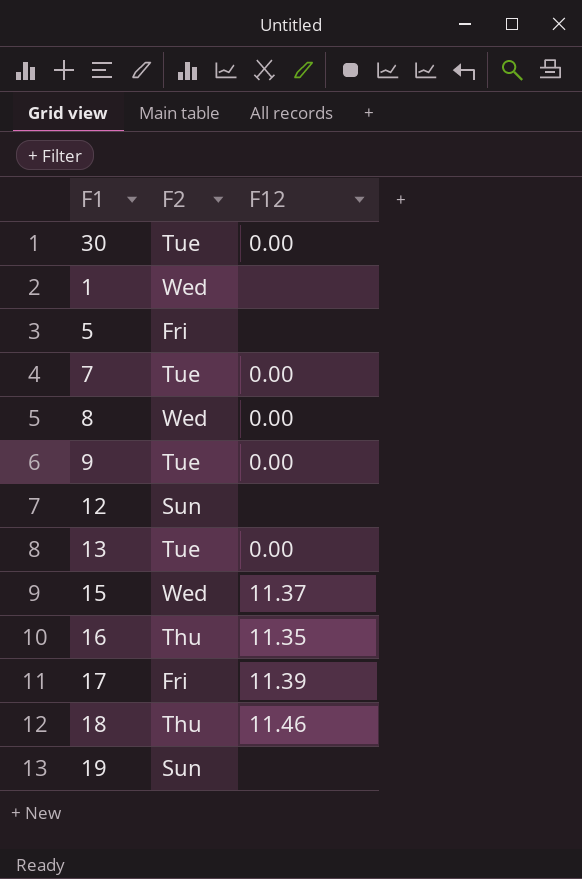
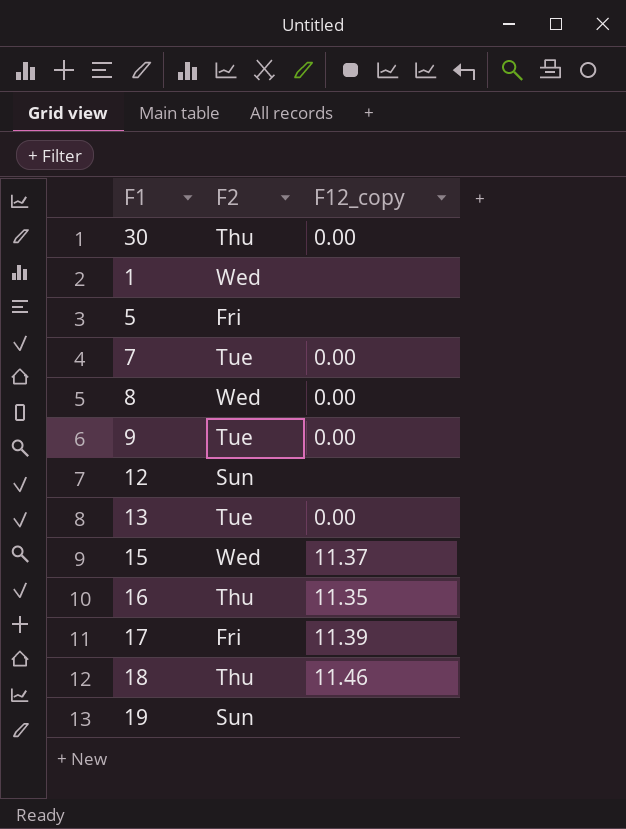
column name: F12 -> F12_copy
30 | F2: Tue -> Thu

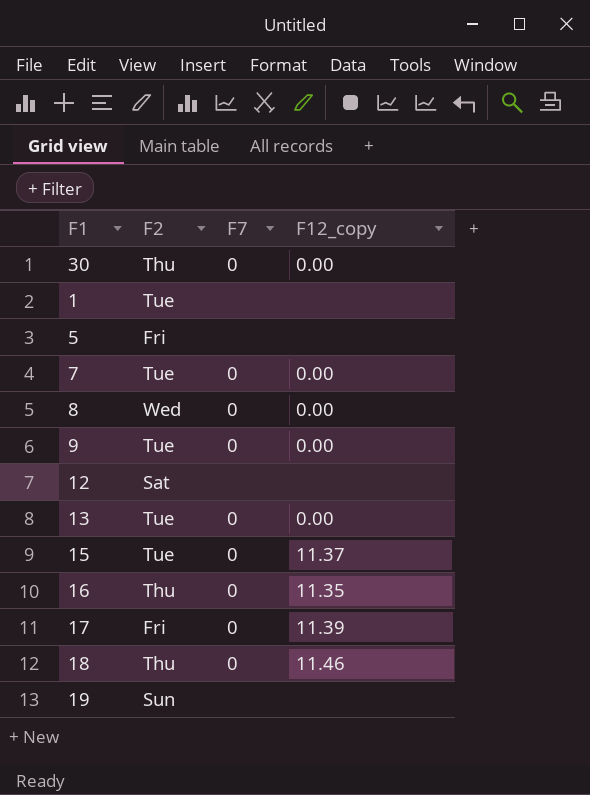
column F7 | position: none -> 3
1 | F2: Wed -> Tue
12 | F2: Sun -> Sat
15 | F2: Wed -> Tue

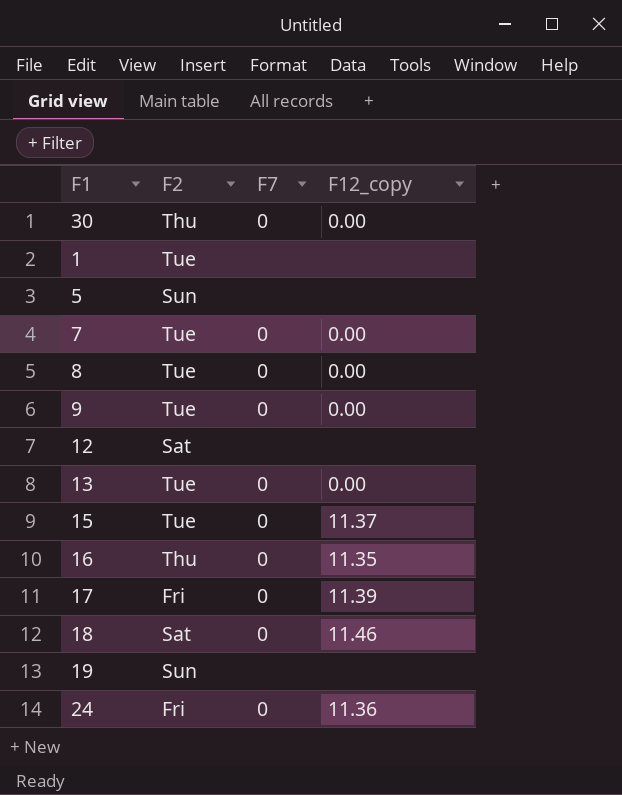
5 | F2: Fri -> Sun
8 | F2: Wed -> Tue
18 | F2: Thu -> Sat
row 24: none -> Fri | 0 | 11.36

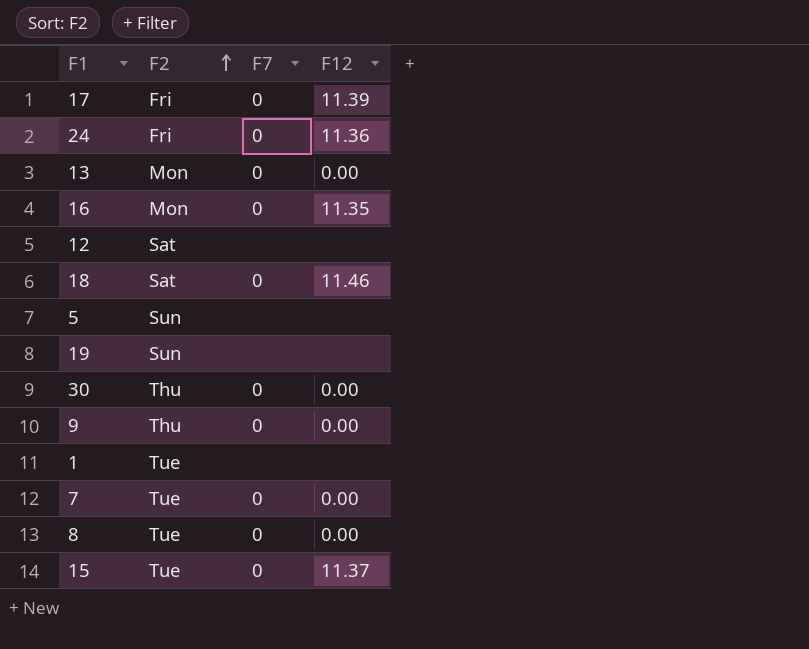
row order: none -> F2 ascending
column name: F12_copy -> F12
13 | F2: Tue -> Mon
16 | F2: Thu -> Mon
9 | F2: Tue -> Thu

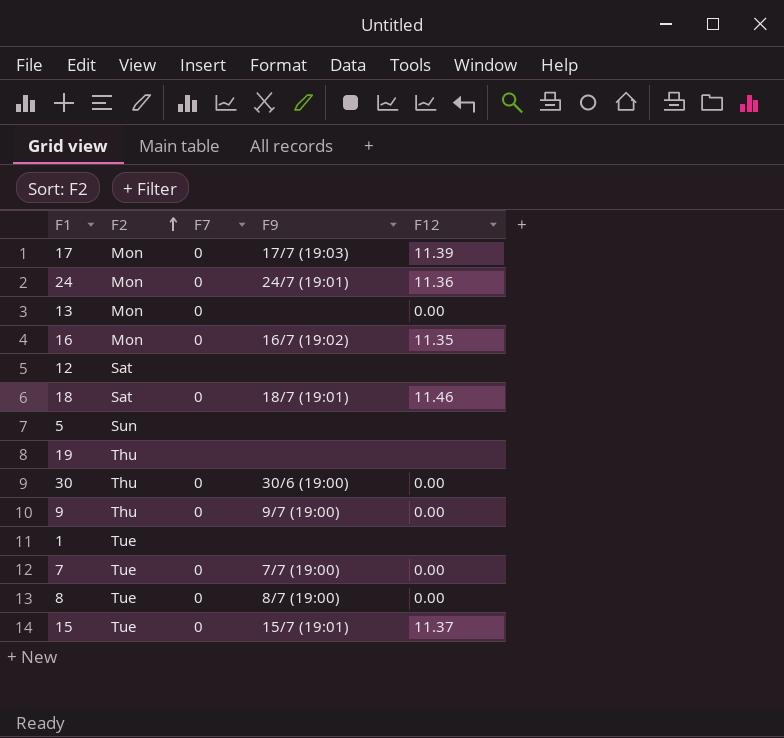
column F9 | position: none -> 4
17 | F2: Fri -> Mon
24 | F2: Fri -> Mon
19 | F2: Sun -> Thu

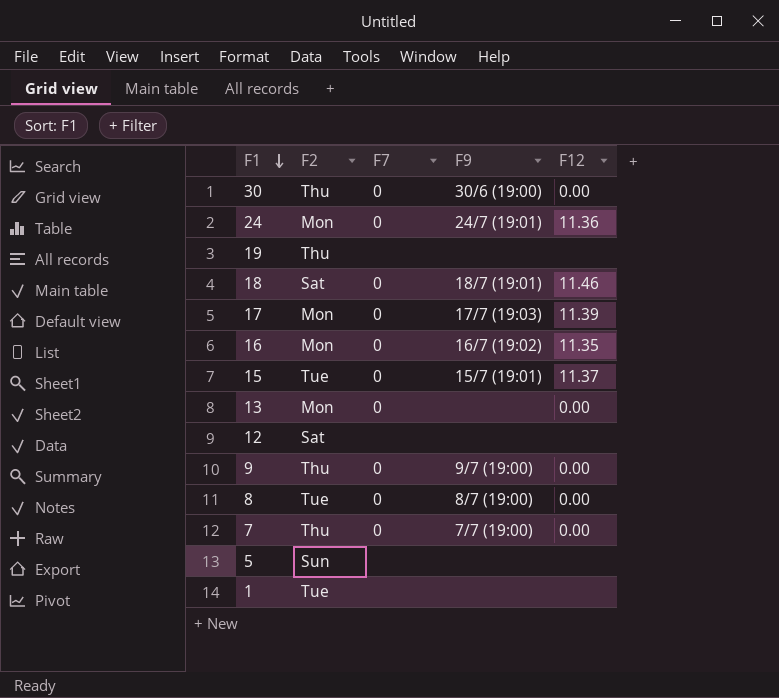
row order: F2 ascending -> F1 descending
7 | F2: Tue -> Thu

